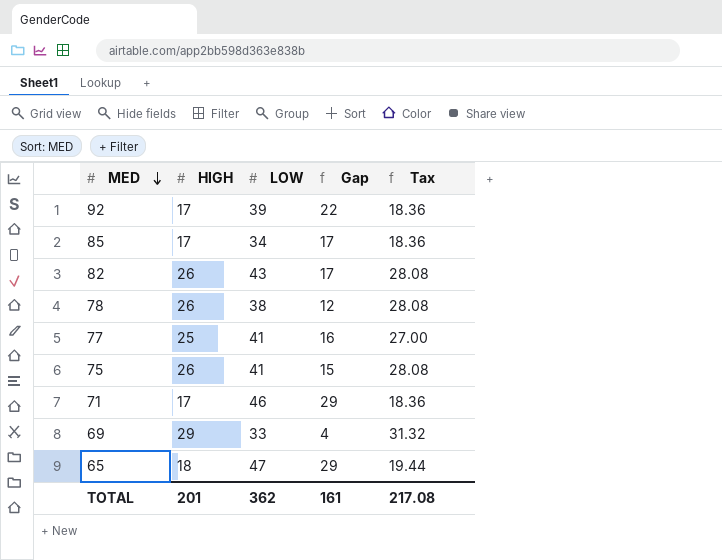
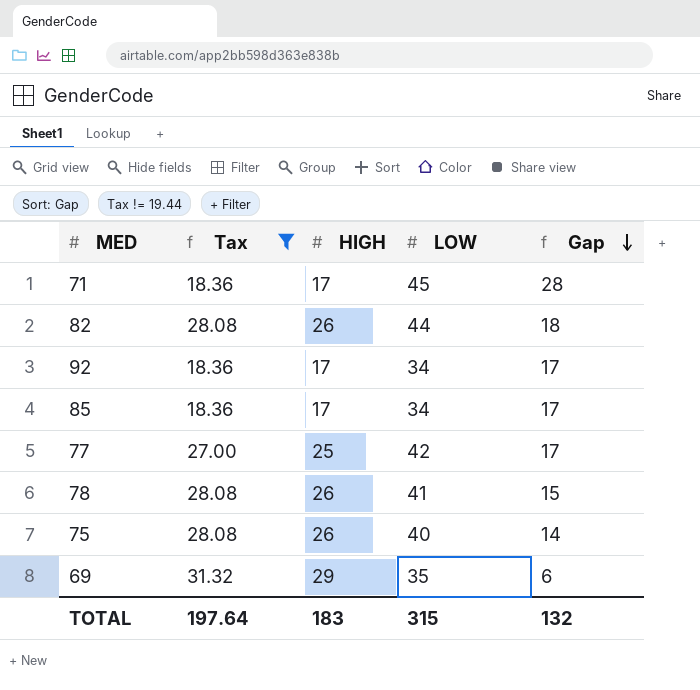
filter: none -> Tax != 19.44
row order: MED descending -> Gap descending
column Tax | position: 5 -> 2
71 | LOW: 46 -> 45
71 | Gap: 29 -> 28
82 | LOW: 43 -> 44
82 | Gap: 17 -> 18
92 | LOW: 39 -> 34
92 | Gap: 22 -> 17
77 | LOW: 41 -> 42
77 | Gap: 16 -> 17
78 | LOW: 38 -> 41
78 | Gap: 12 -> 15
75 | LOW: 41 -> 40
75 | Gap: 15 -> 14
69 | LOW: 33 -> 35
69 | Gap: 4 -> 6
TOTAL | Tax: 217.08 -> 197.64
TOTAL | HIGH: 201 -> 183
TOTAL | LOW: 362 -> 315
TOTAL | Gap: 161 -> 132

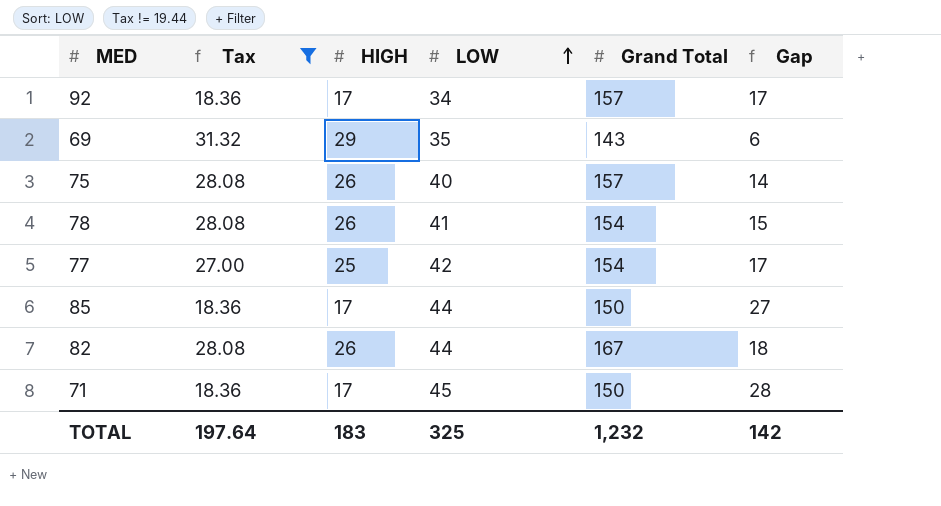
row order: Gap descending -> LOW ascending
column Grand Total | position: none -> 5
85 | LOW: 34 -> 44
85 | Gap: 17 -> 27
TOTAL | LOW: 315 -> 325
TOTAL | Gap: 132 -> 142

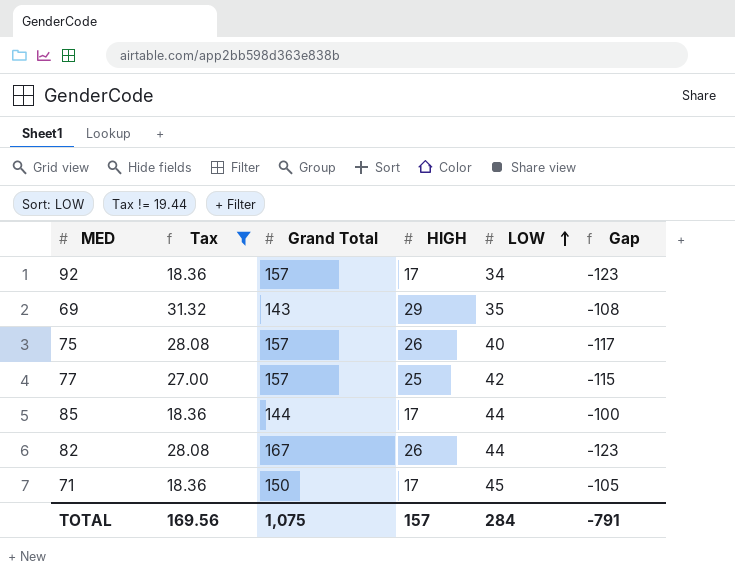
column Grand Total | position: 5 -> 3
column Gap | formula: [LOW] - [HIGH] -> [LOW] - [Grand Total]
row 78: 28.08 | 26 | 41 | 154 | 15 -> none
77 | Grand Total: 154 -> 157
85 | Grand Total: 150 -> 144
TOTAL | Tax: 197.64 -> 169.56
TOTAL | Grand Total: 1,232 -> 1,075
TOTAL | HIGH: 183 -> 157
TOTAL | LOW: 325 -> 284
TOTAL | Gap: 142 -> -791

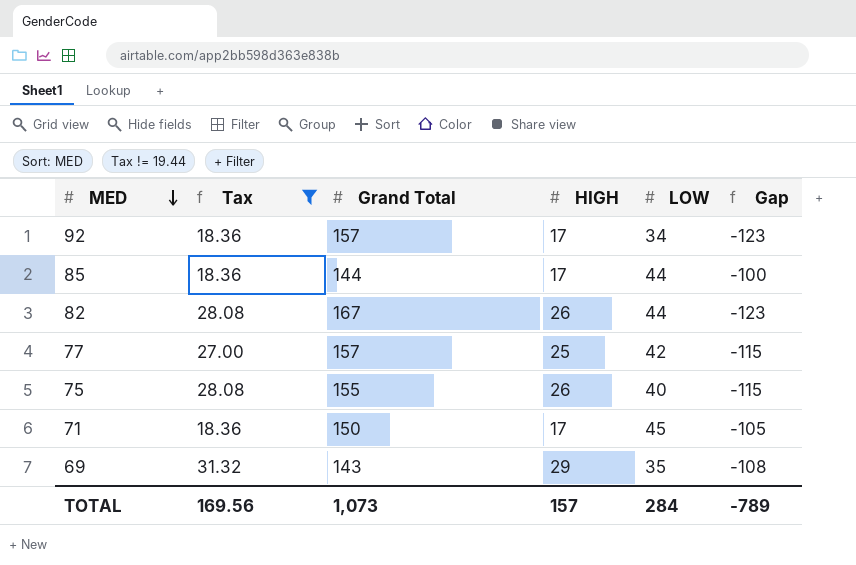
row order: LOW ascending -> MED descending
75 | Grand Total: 157 -> 155
75 | Gap: -117 -> -115
TOTAL | Grand Total: 1,075 -> 1,073
TOTAL | Gap: -791 -> -789

